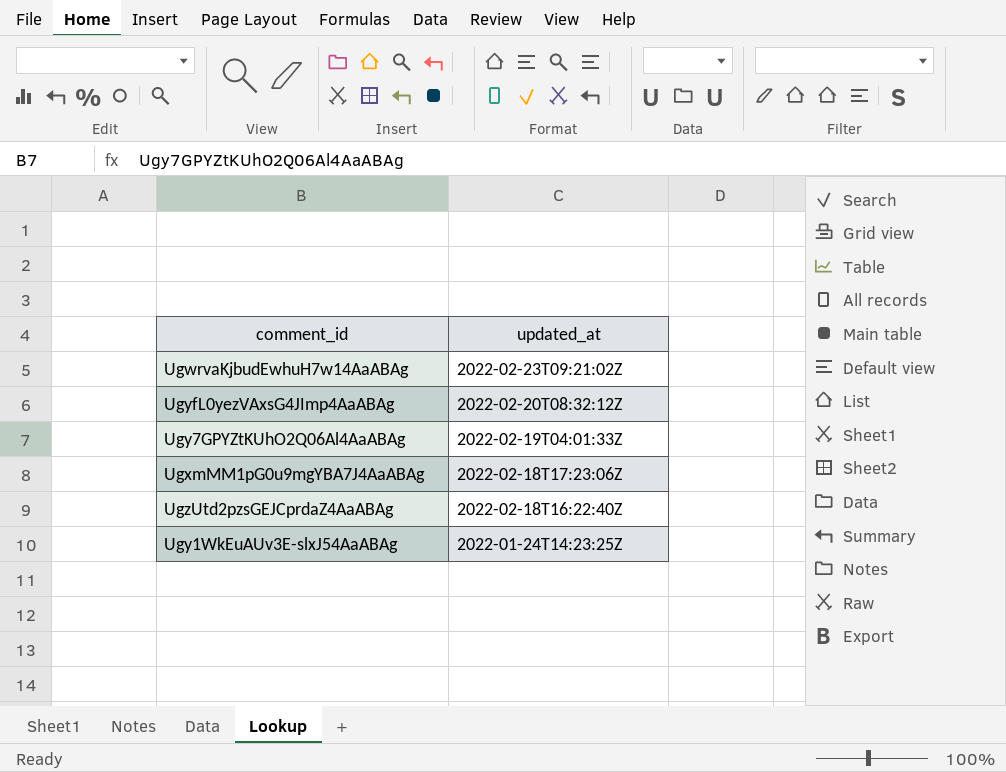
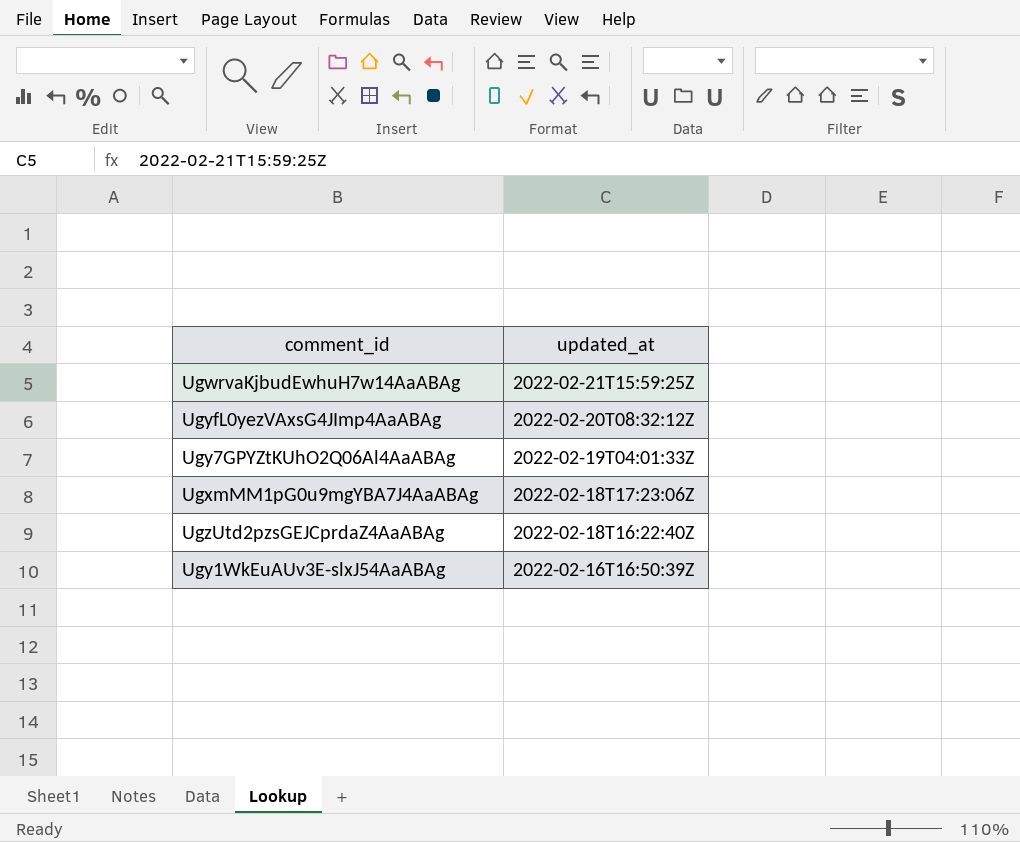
UgwrvaKjbudEwhuH7w14AaABAg | updated_at: 2022-02-23T09:21:02Z -> 2022-02-21T15:59:25Z
Ugy1WkEuAUv3E-slxJ54AaABAg | updated_at: 2022-01-24T14:23:25Z -> 2022-02-16T16:50:39Z

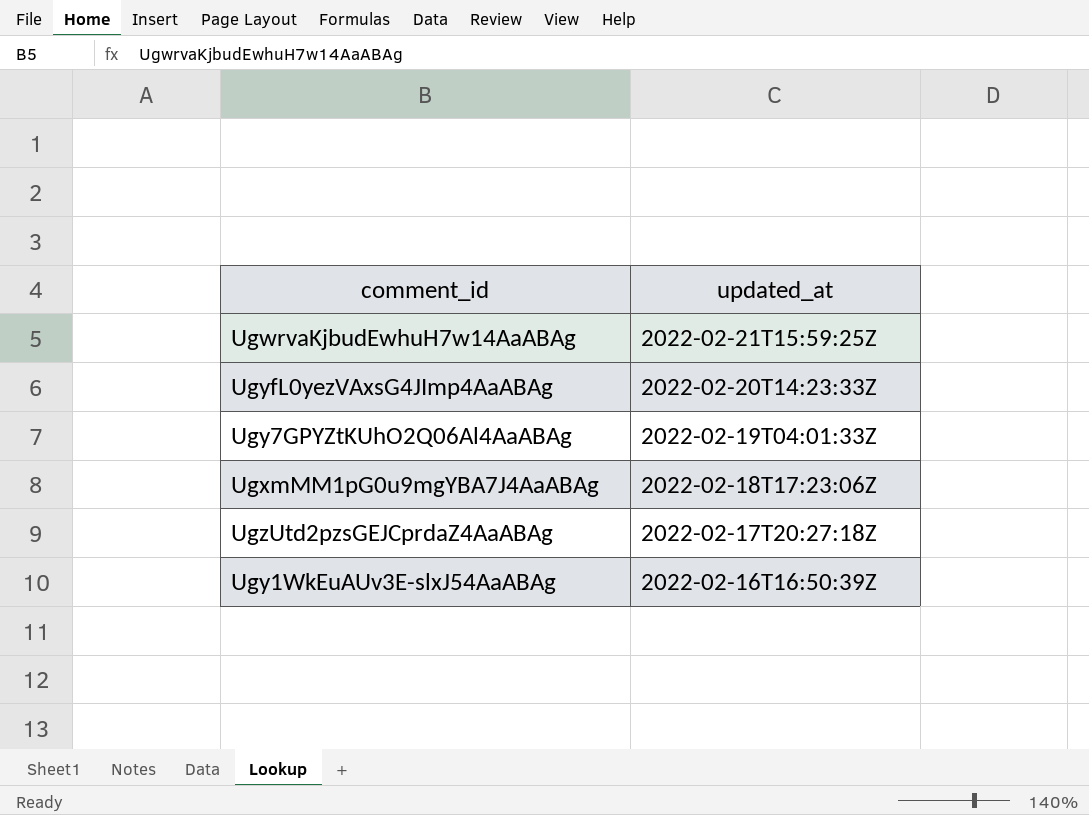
UgyfL0yezVAxsG4JImp4AaABAg | updated_at: 2022-02-20T08:32:12Z -> 2022-02-20T14:23:33Z
UgzUtd2pzsGEJCprdaZ4AaABAg | updated_at: 2022-02-18T16:22:40Z -> 2022-02-17T20:27:18Z

